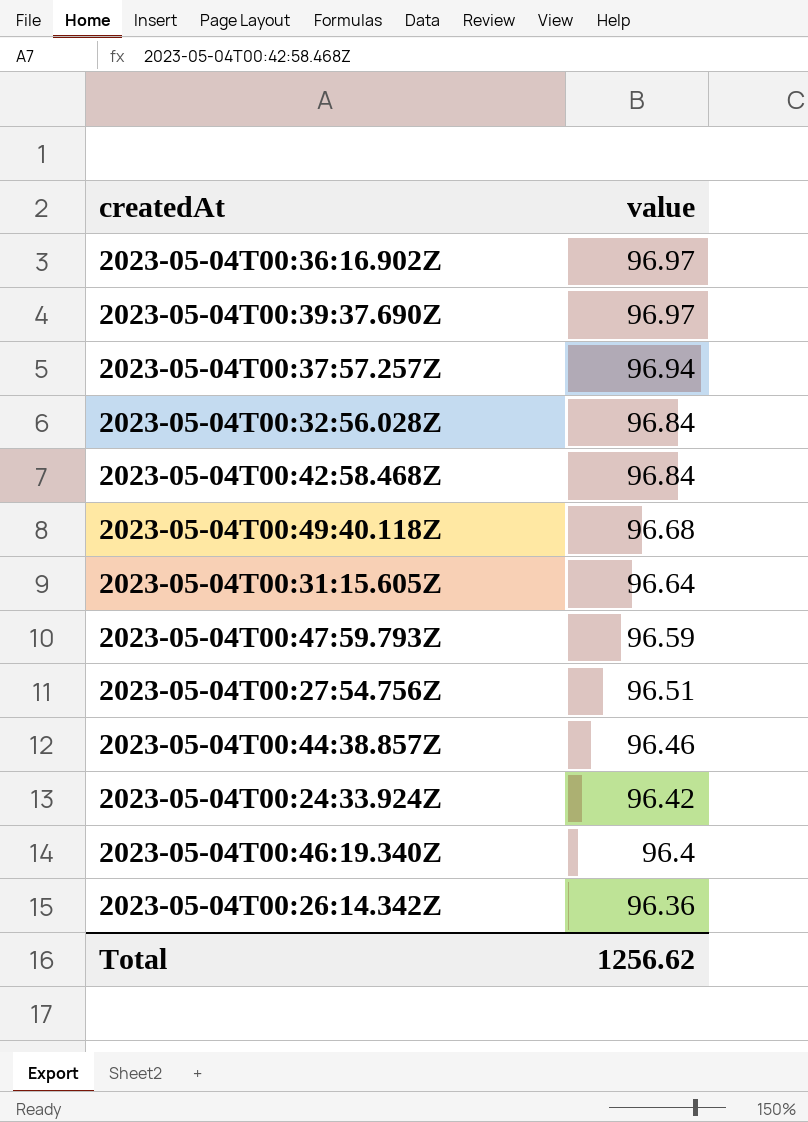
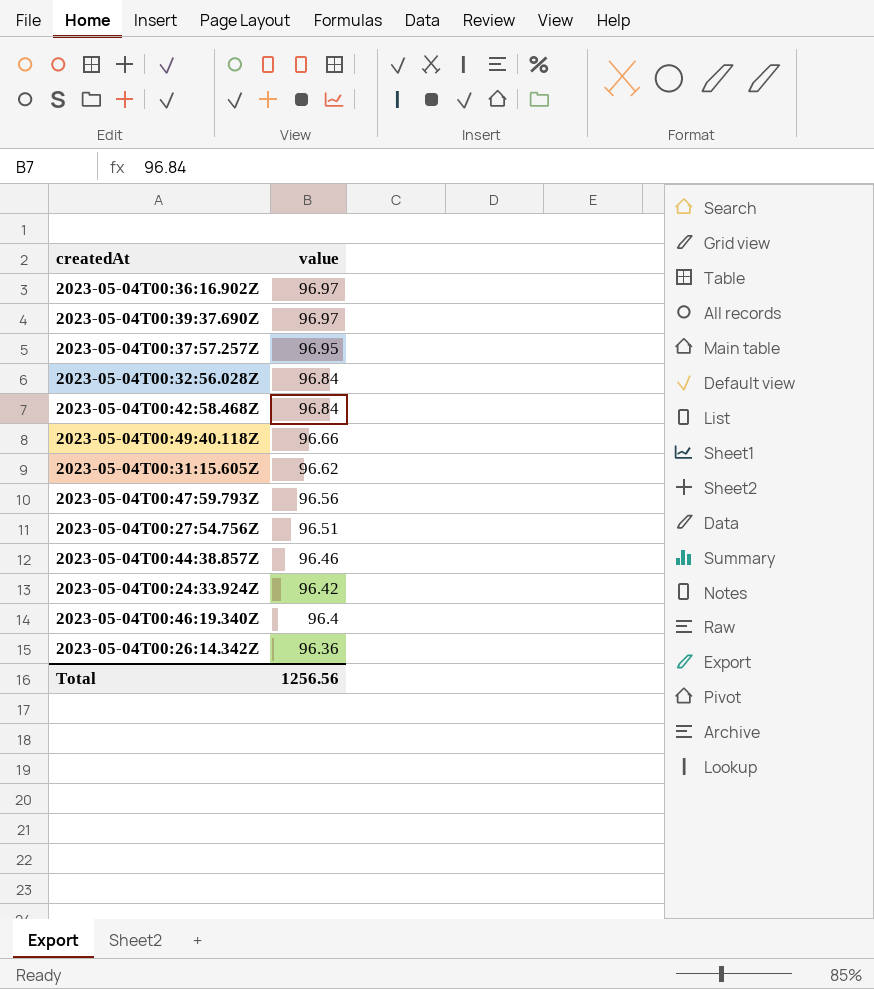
2023-05-04T00:37:57.257Z | value: 96.94 -> 96.95
2023-05-04T00:49:40.118Z | value: 96.68 -> 96.66
2023-05-04T00:31:15.605Z | value: 96.64 -> 96.62
2023-05-04T00:47:59.793Z | value: 96.59 -> 96.56
Total | value: 1256.62 -> 1256.56

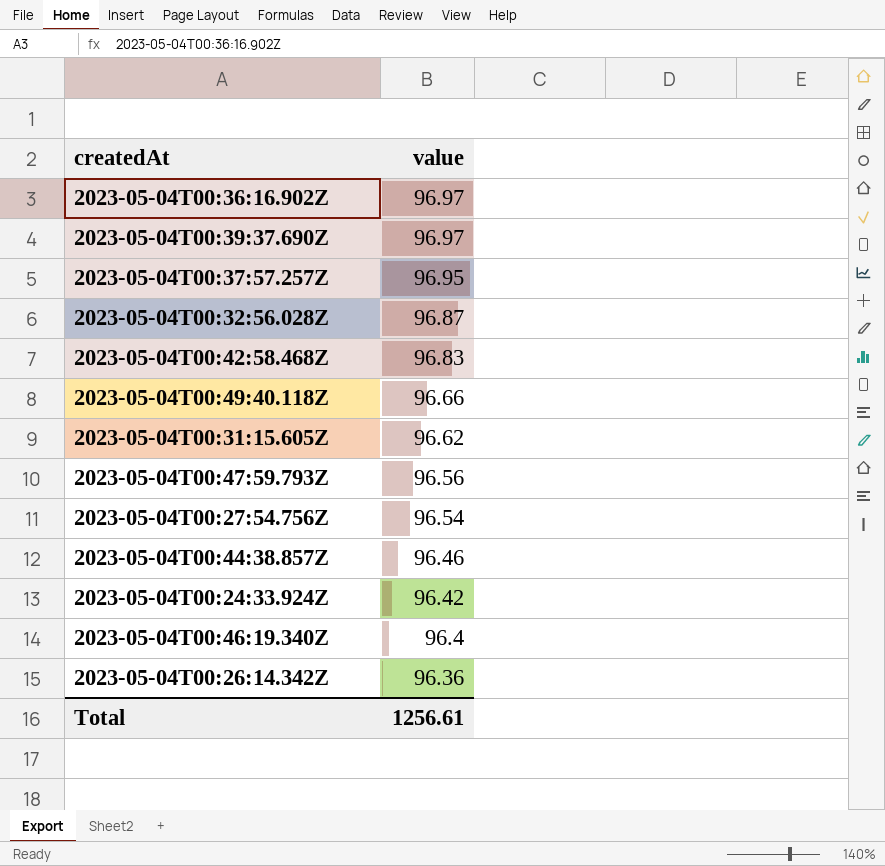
2023-05-04T00:32:56.028Z | value: 96.84 -> 96.87
2023-05-04T00:42:58.468Z | value: 96.84 -> 96.83
2023-05-04T00:27:54.756Z | value: 96.51 -> 96.54
Total | value: 1256.56 -> 1256.61

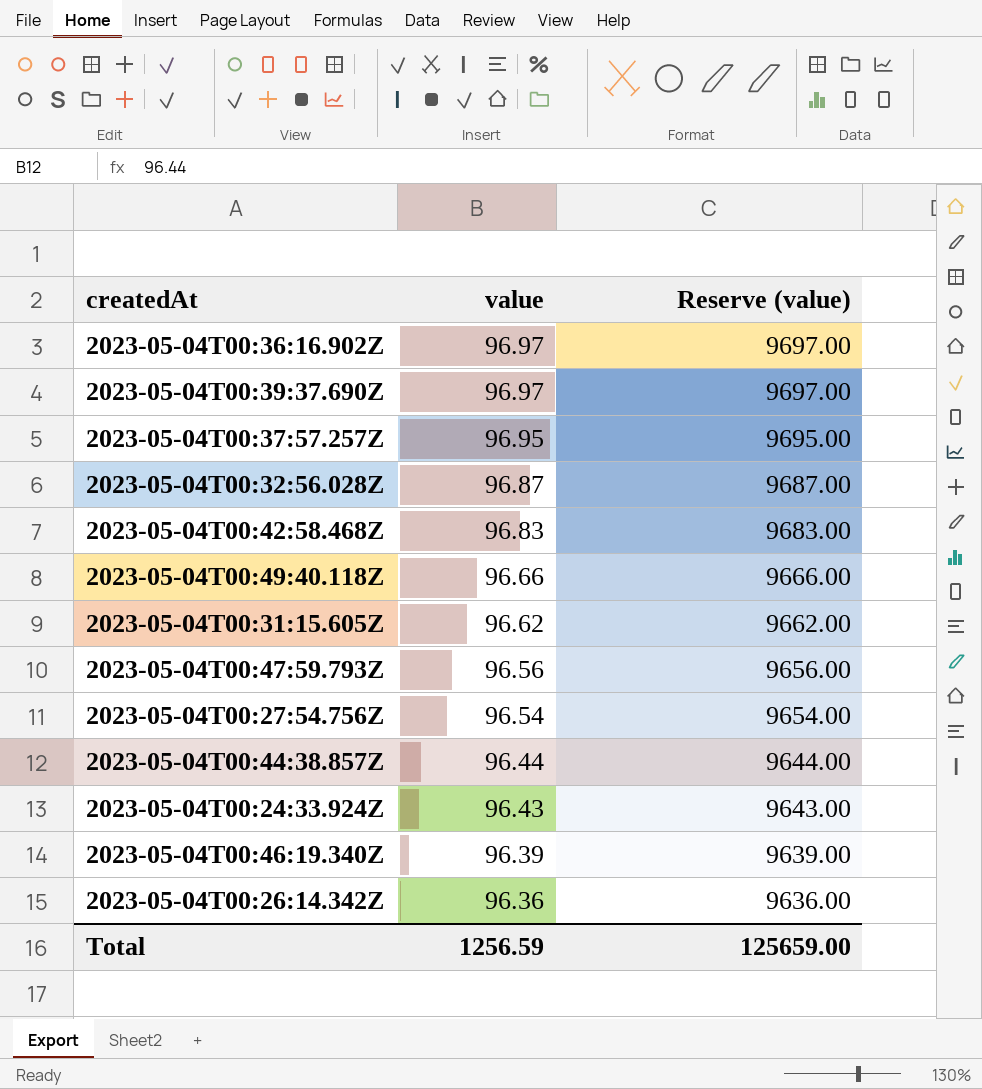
column Reserve (value) | formula: none -> [value] * 100
2023-05-04T00:44:38.857Z | value: 96.46 -> 96.44
2023-05-04T00:24:33.924Z | value: 96.42 -> 96.43
2023-05-04T00:46:19.340Z | value: 96.4 -> 96.39
Total | value: 1256.61 -> 1256.59

